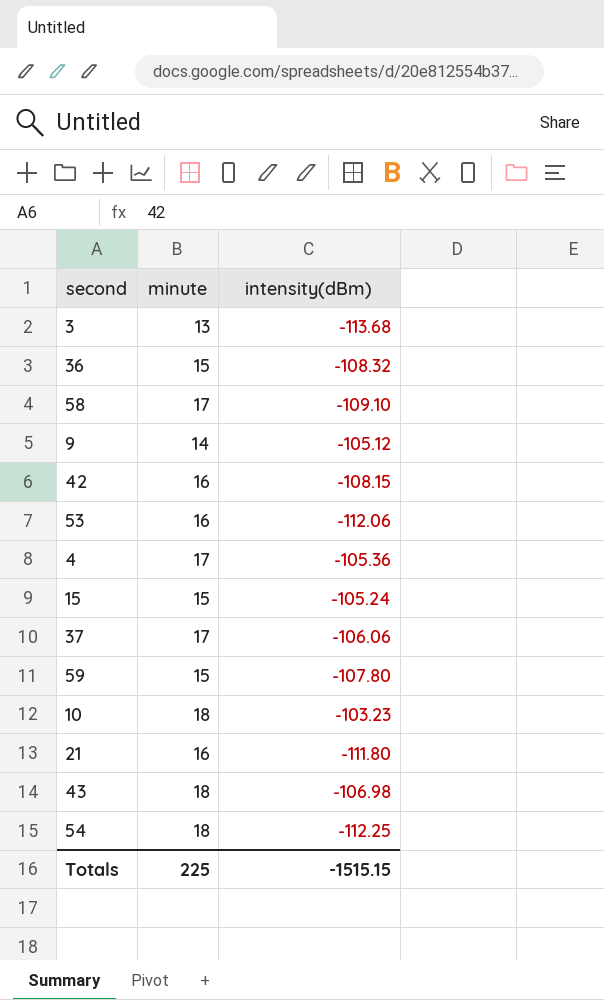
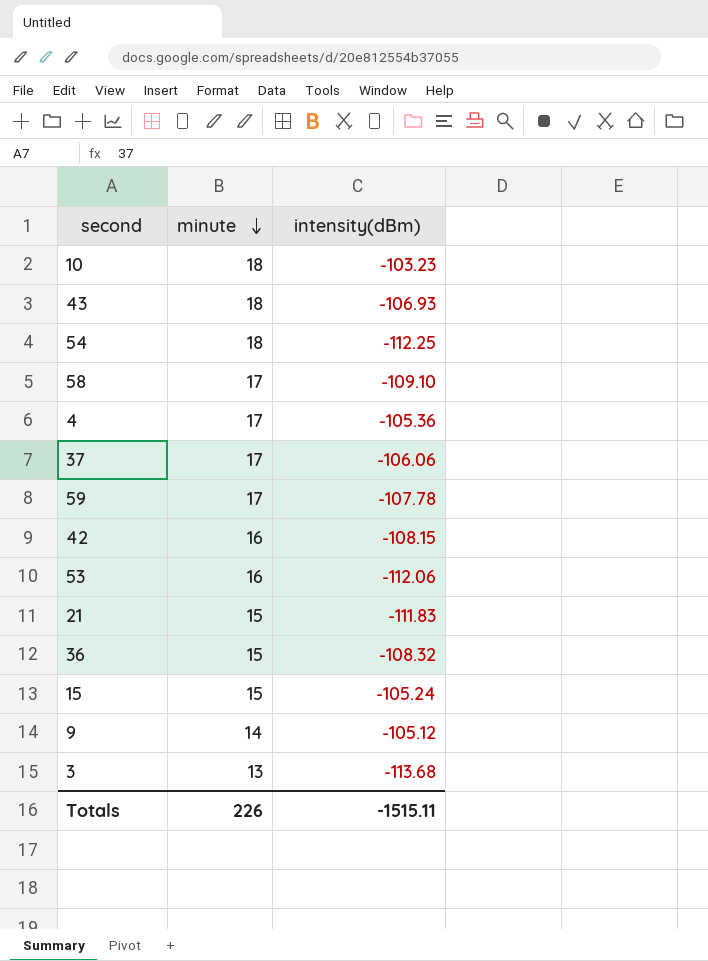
row order: none -> minute descending
43 | intensity(dBm): -106.98 -> -106.93
59 | minute: 15 -> 17
59 | intensity(dBm): -107.80 -> -107.78
21 | minute: 16 -> 15
21 | intensity(dBm): -111.80 -> -111.83
Totals | minute: 225 -> 226
Totals | intensity(dBm): -1515.15 -> -1515.11

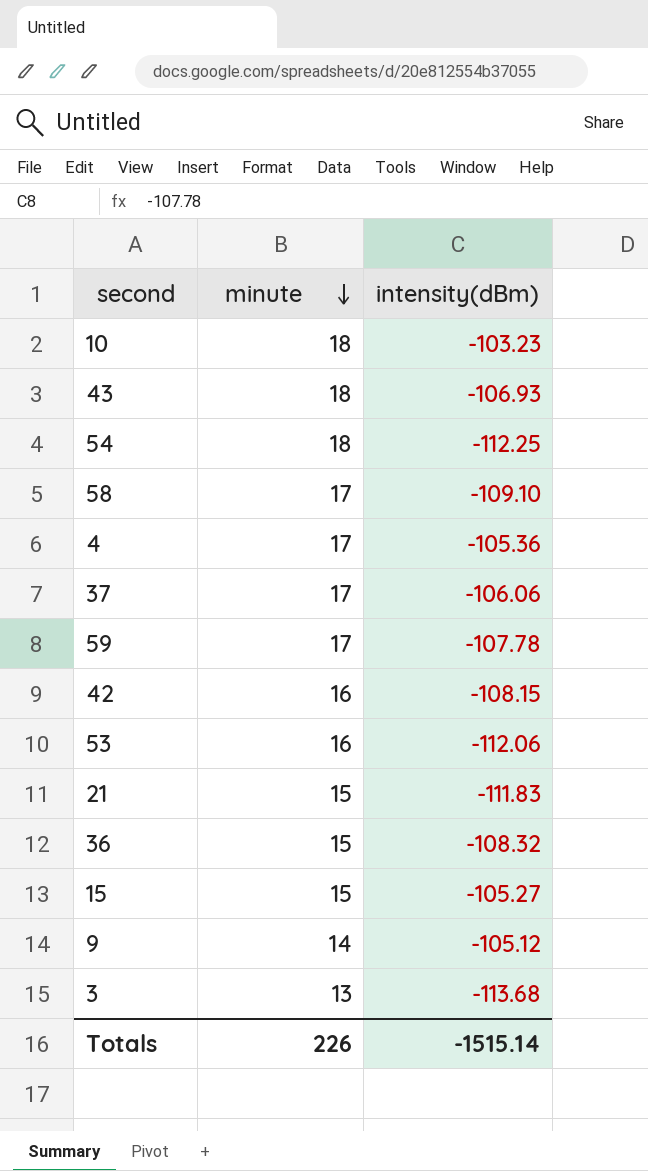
15 | intensity(dBm): -105.24 -> -105.27
Totals | intensity(dBm): -1515.11 -> -1515.14

